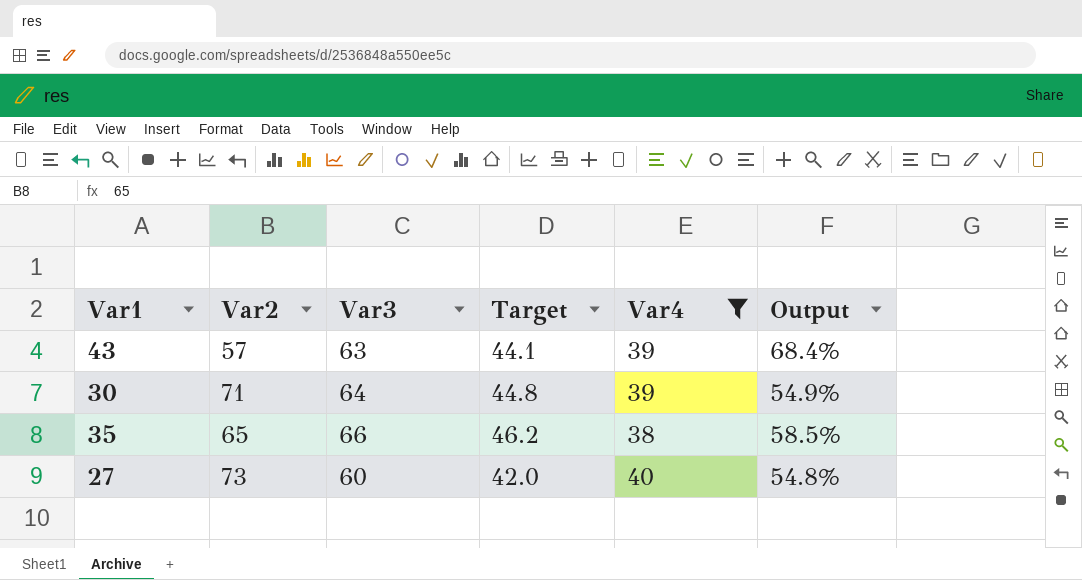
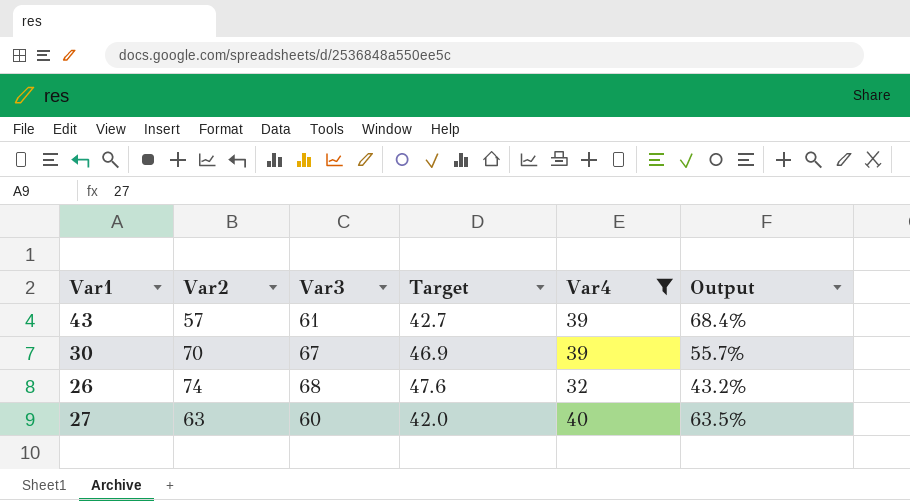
row 35: 65 | 66 | 46.2 | 38 | 58.5% -> none
43 | Var3: 63 -> 61
43 | Target: 44.1 -> 42.7
30 | Var2: 71 -> 70
30 | Var3: 64 -> 67
30 | Target: 44.8 -> 46.9
30 | Output: 54.9% -> 55.7%
row 26: none -> 74 | 68 | 47.6 | 32 | 43.2%
27 | Var2: 73 -> 63
27 | Output: 54.8% -> 63.5%

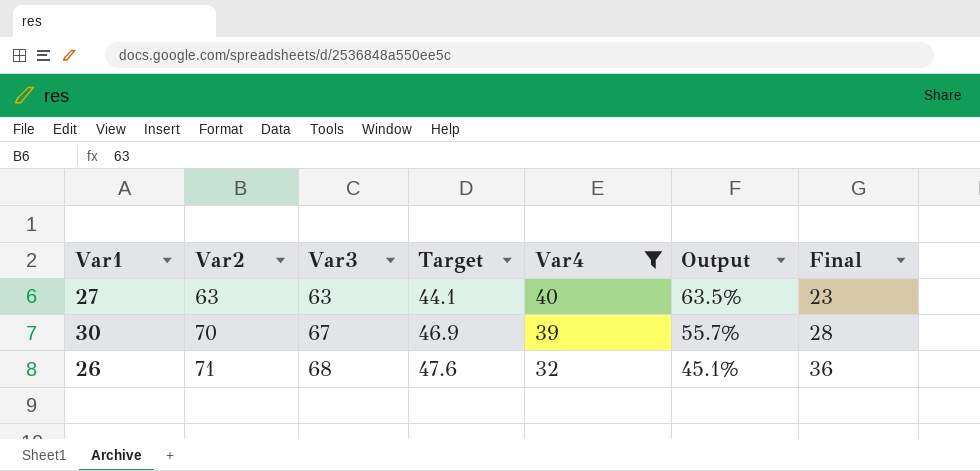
row order: none -> Var2 ascending
column Final | formula: none -> [Var3] - [Var4]
row 43: 57 | 61 | 42.7 | 39 | 68.4% -> none
27 | Var3: 60 -> 63
27 | Target: 42.0 -> 44.1
26 | Var2: 74 -> 71
26 | Output: 43.2% -> 45.1%

